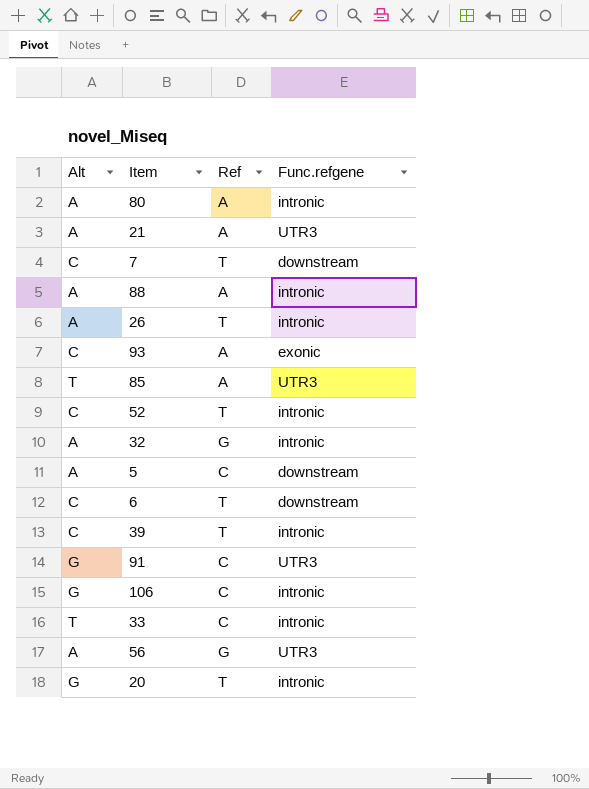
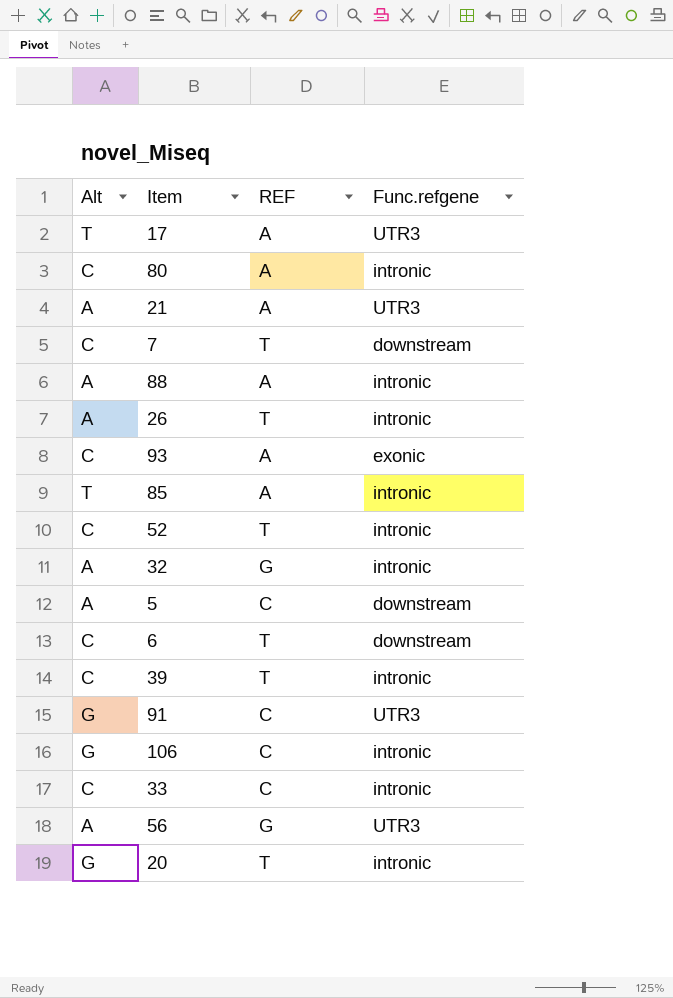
column name: Ref -> REF
row 17: none -> T | A | UTR3
80 | Alt: A -> C
85 | Func.refgene: UTR3 -> intronic
33 | Alt: T -> C

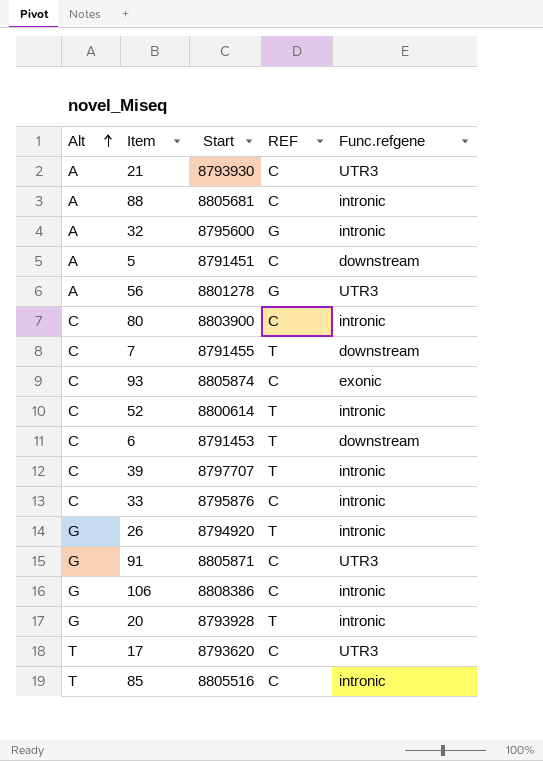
row order: none -> Alt ascending
column Start | position: none -> 3
21 | REF: A -> C
88 | REF: A -> C
80 | REF: A -> C
93 | REF: A -> C
26 | Alt: A -> G
17 | REF: A -> C
85 | REF: A -> C

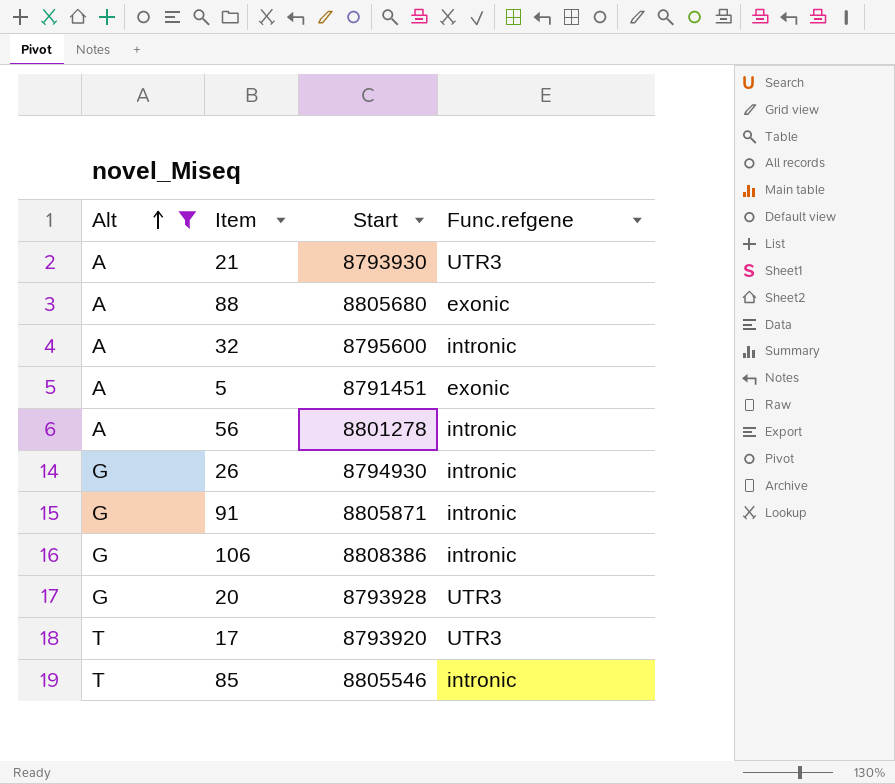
filter: none -> Alt != C
column REF | position: 4 -> none
88 | Start: 8805681 -> 8805680
88 | Func.refgene: intronic -> exonic
5 | Func.refgene: downstream -> exonic
56 | Func.refgene: UTR3 -> intronic
26 | Start: 8794920 -> 8794930
91 | Func.refgene: UTR3 -> intronic
20 | Func.refgene: intronic -> UTR3
17 | Start: 8793620 -> 8793920
85 | Start: 8805516 -> 8805546

